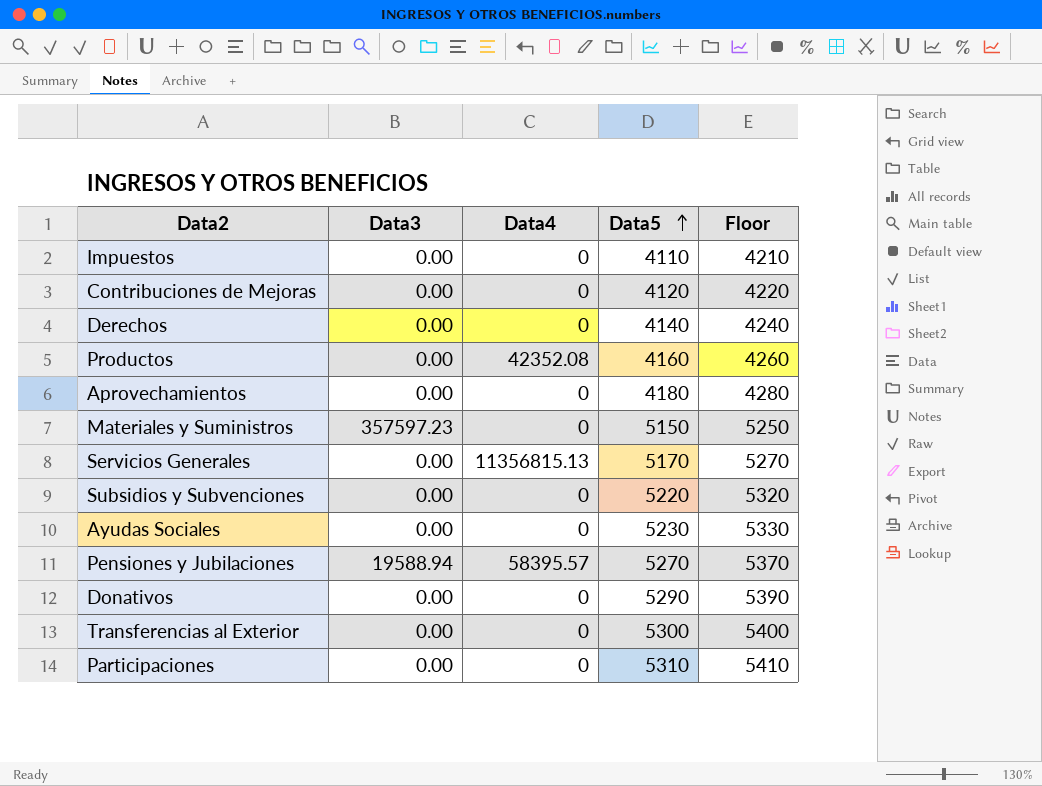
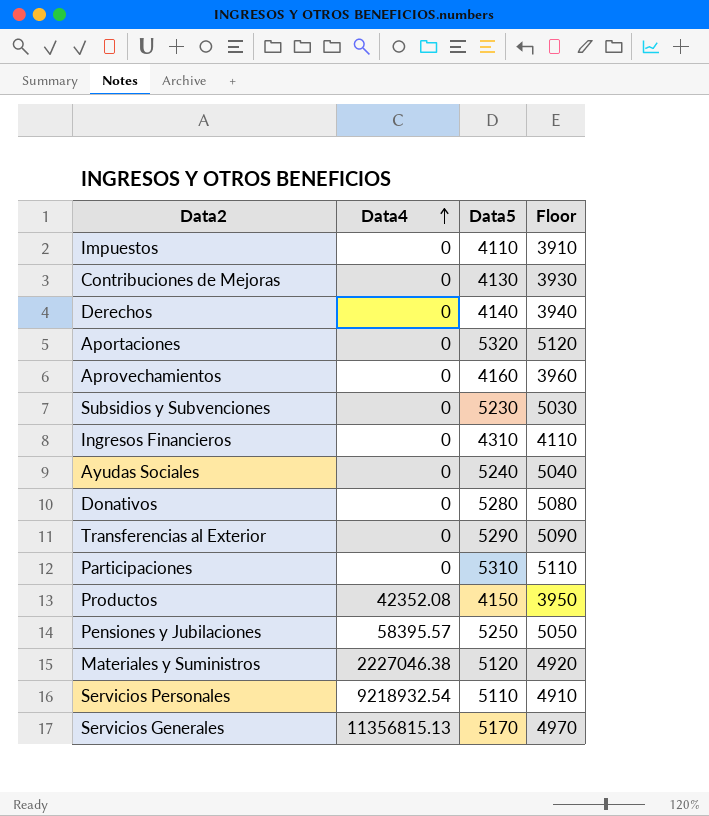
row order: Data5 ascending -> Data4 ascending
column Data3 | position: 2 -> none
column Floor | formula: [Data5] + 100 -> [Data5] - 200
Contribuciones de Mejoras | Data5: 4120 -> 4130
row Aportaciones: none -> 0 | 5320 | 5120
Aprovechamientos | Data5: 4180 -> 4160
Subsidios y Subvenciones | Data5: 5220 -> 5230
row Ingresos Financieros: none -> 0 | 4310 | 4110
Ayudas Sociales | Data5: 5230 -> 5240
Donativos | Data5: 5290 -> 5280
Transferencias al Exterior | Data5: 5300 -> 5290
Productos | Data5: 4160 -> 4150
Pensiones y Jubilaciones | Data5: 5270 -> 5250
Materiales y Suministros | Data4: 0 -> 2227046.38
Materiales y Suministros | Data5: 5150 -> 5120
row Servicios Personales: none -> 9218932.54 | 5110 | 4910

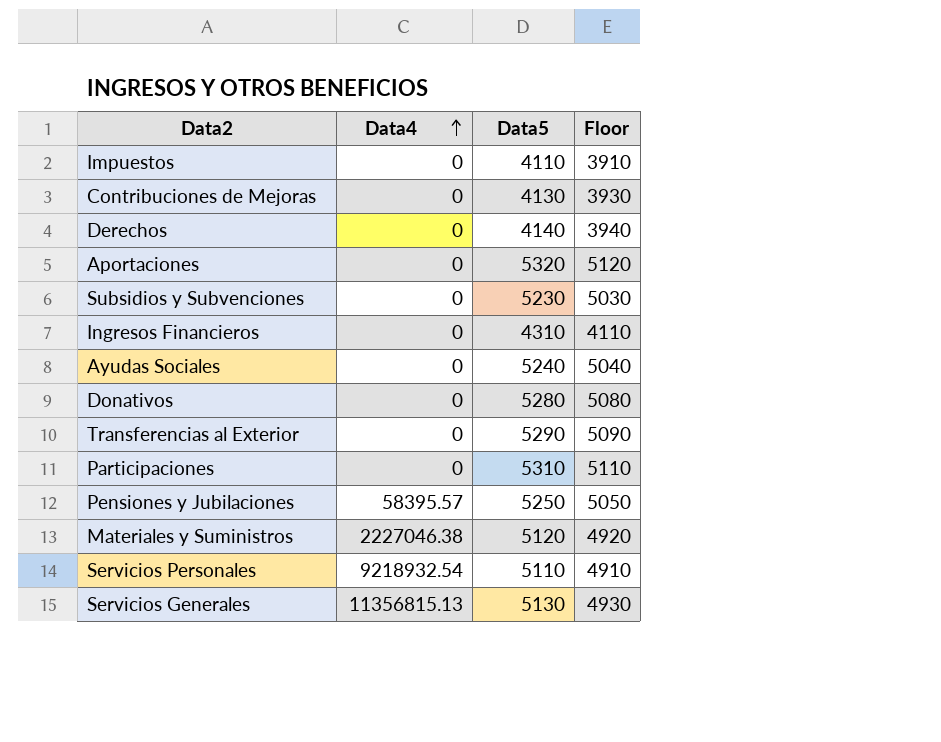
row Aprovechamientos: 0 | 4160 | 3960 -> none
row Productos: 42352.08 | 4150 | 3950 -> none
Servicios Generales | Data5: 5170 -> 5130
Servicios Generales | Floor: 4970 -> 4930

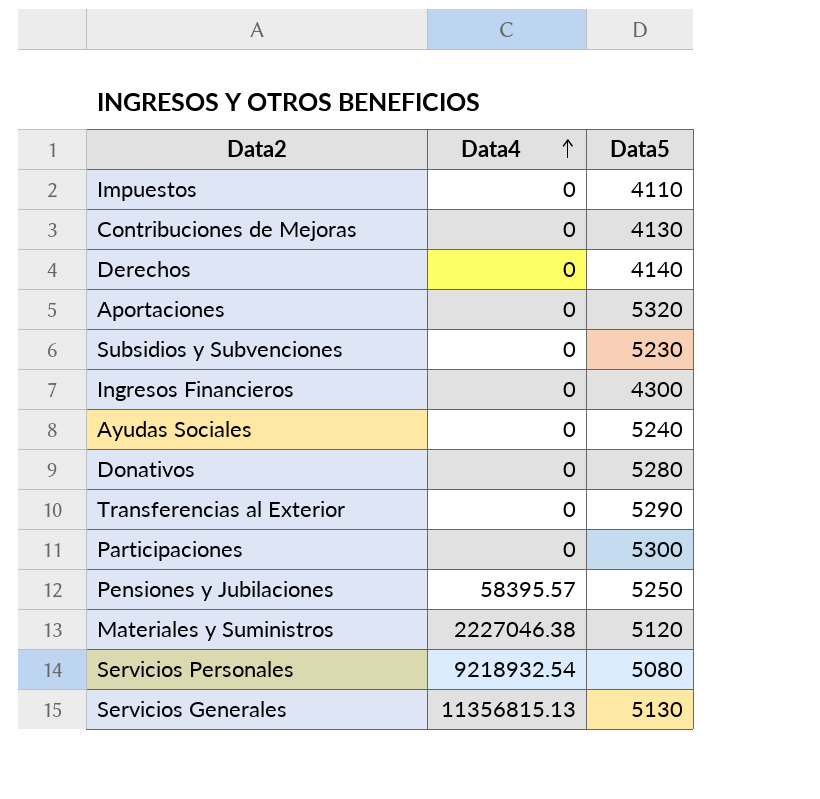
column Floor | formula: [Data5] - 200 -> none
Ingresos Financieros | Data5: 4310 -> 4300
Participaciones | Data5: 5310 -> 5300
Servicios Personales | Data5: 5110 -> 5080

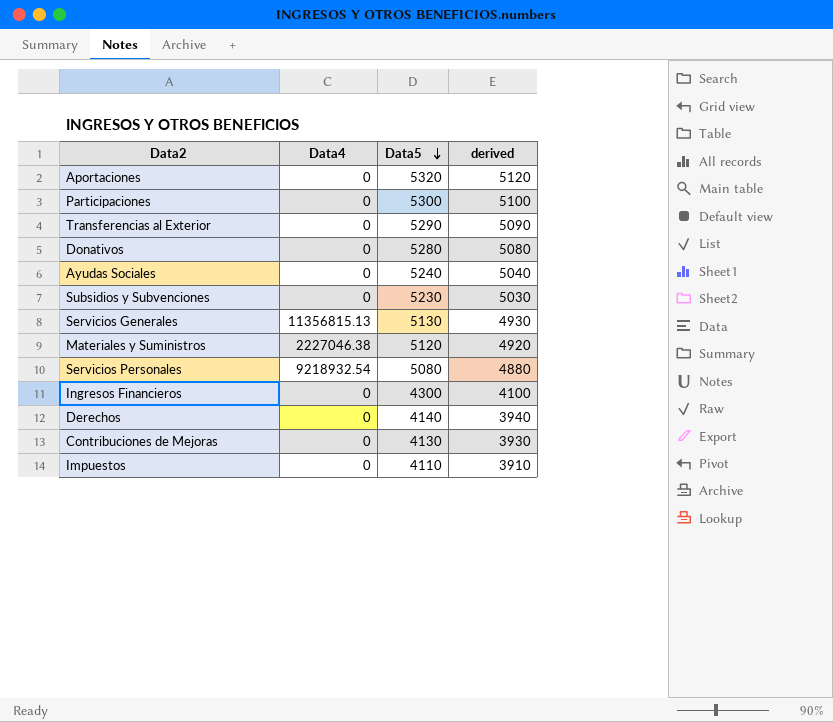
row order: Data4 ascending -> Data5 descending
column derived | formula: none -> [Data5] - 200
row Pensiones y Jubilaciones: 58395.57 | 5250 -> none

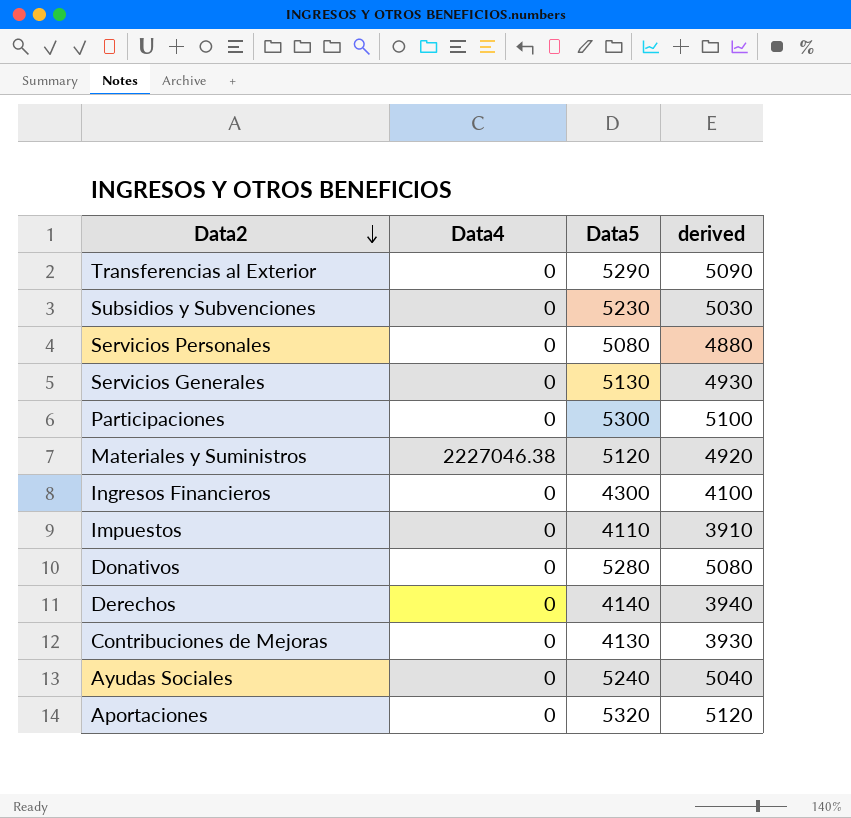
row order: Data5 descending -> Data2 descending
Servicios Personales | Data4: 9218932.54 -> 0
Servicios Generales | Data4: 11356815.13 -> 0

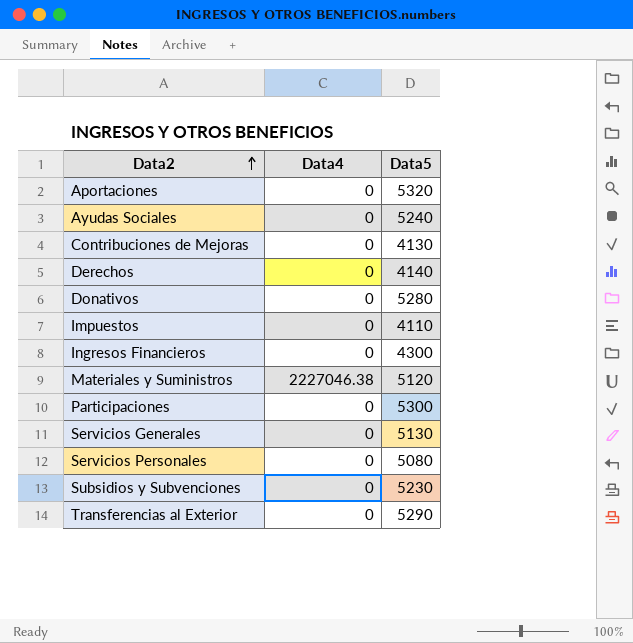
row order: Data2 descending -> Data2 ascending
column derived | formula: [Data5] - 200 -> none

